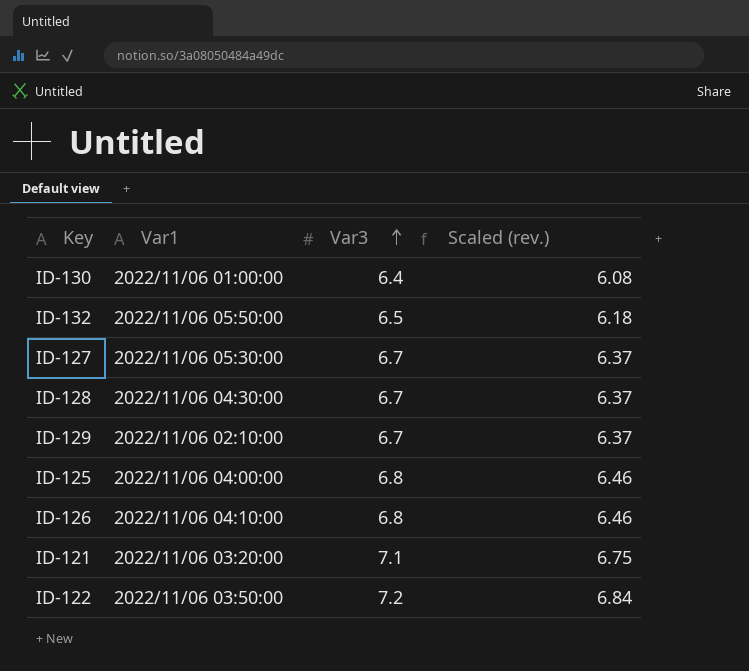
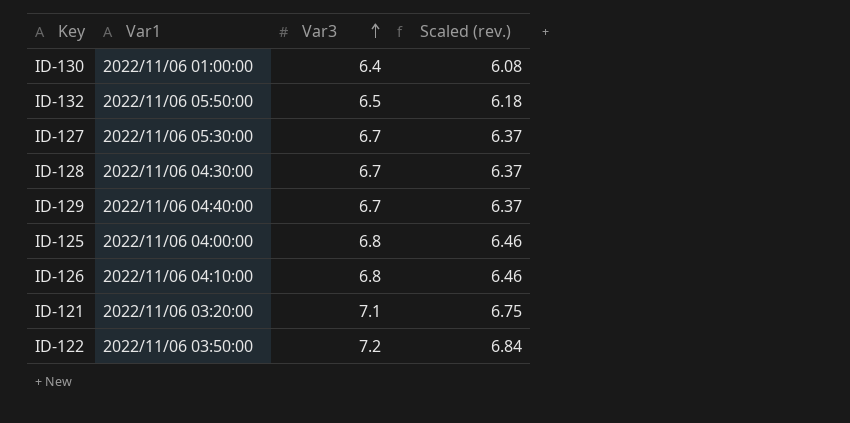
ID-129 | Var1: 2022/11/06 02:10:00 -> 2022/11/06 04:40:00

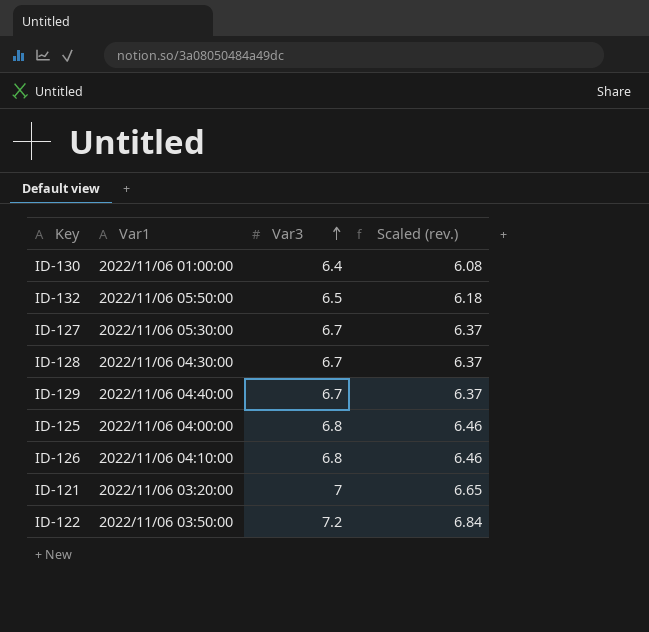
ID-121 | Var3: 7.1 -> 7
ID-121 | Scaled (rev.): 6.75 -> 6.65

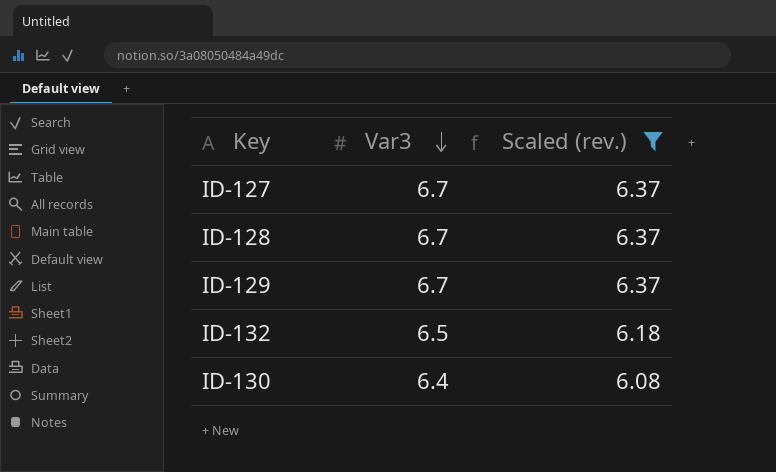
filter: none -> Scaled (rev.) <= 6.37
row order: Var3 ascending -> Var3 descending
column Var1 | position: 2 -> none

